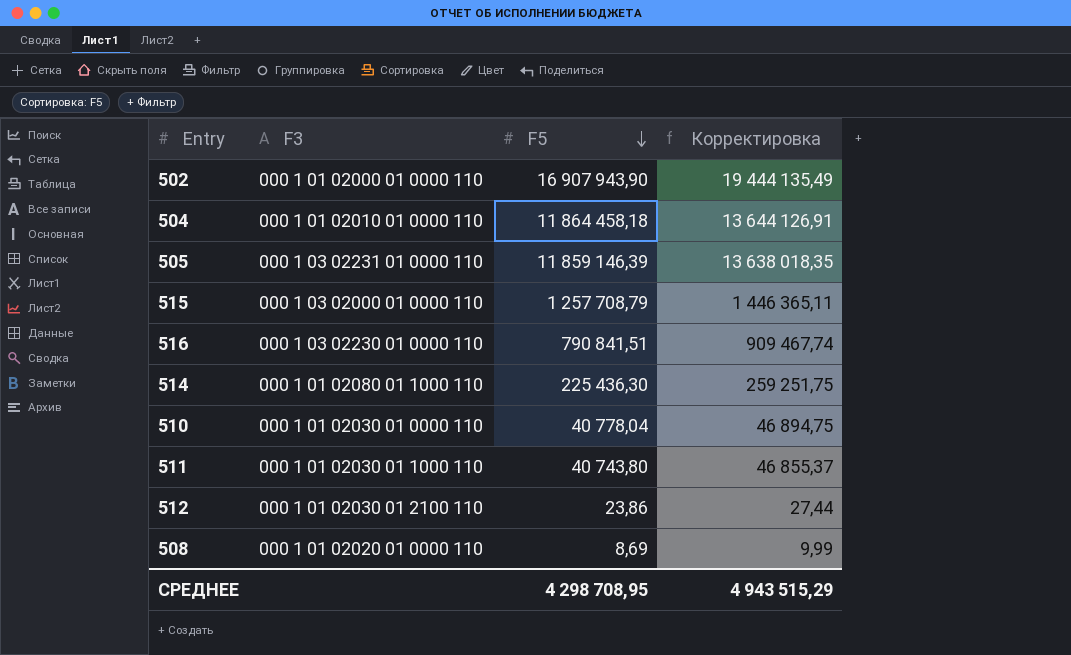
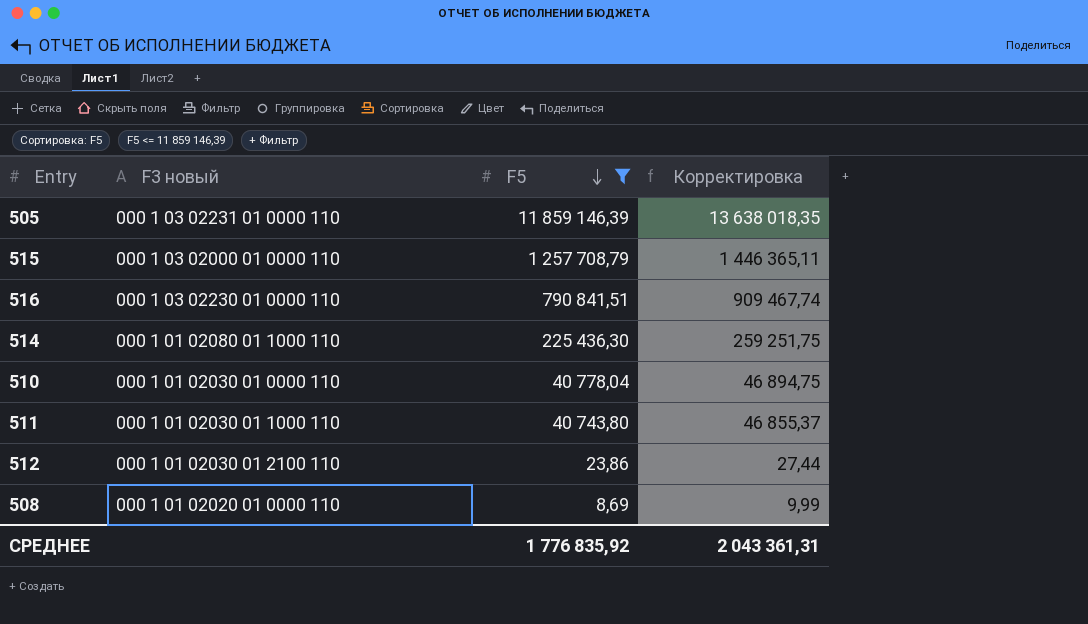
filter: none -> F5 <= 11 859 146,39
column name: F3 -> F3 новый
СРЕДНЕЕ | F5: 4 298 708,95 -> 1 776 835,92
СРЕДНЕЕ | Корректировка: 4 943 515,29 -> 2 043 361,31

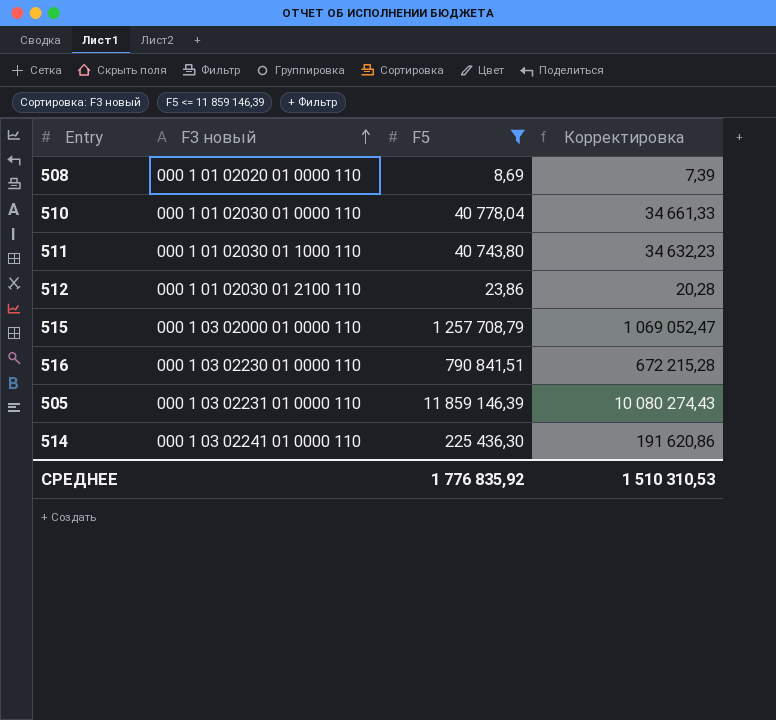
row order: F5 descending -> F3 новый ascending
column Корректировка | formula: [F5] * 1,15 -> [F5] * 0,85
514 | F3 новый: 000 1 01 02080 01 1000 110 -> 000 1 03 02241 01 0000 110
СРЕДНЕЕ | Корректировка: 2 043 361,31 -> 1 510 310,53

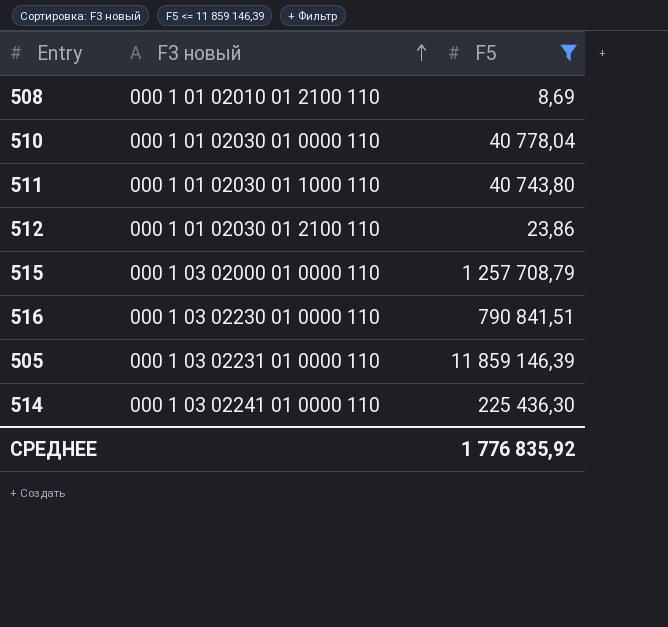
column Корректировка | formula: [F5] * 0,85 -> none
508 | F3 новый: 000 1 01 02020 01 0000 110 -> 000 1 01 02010 01 2100 110

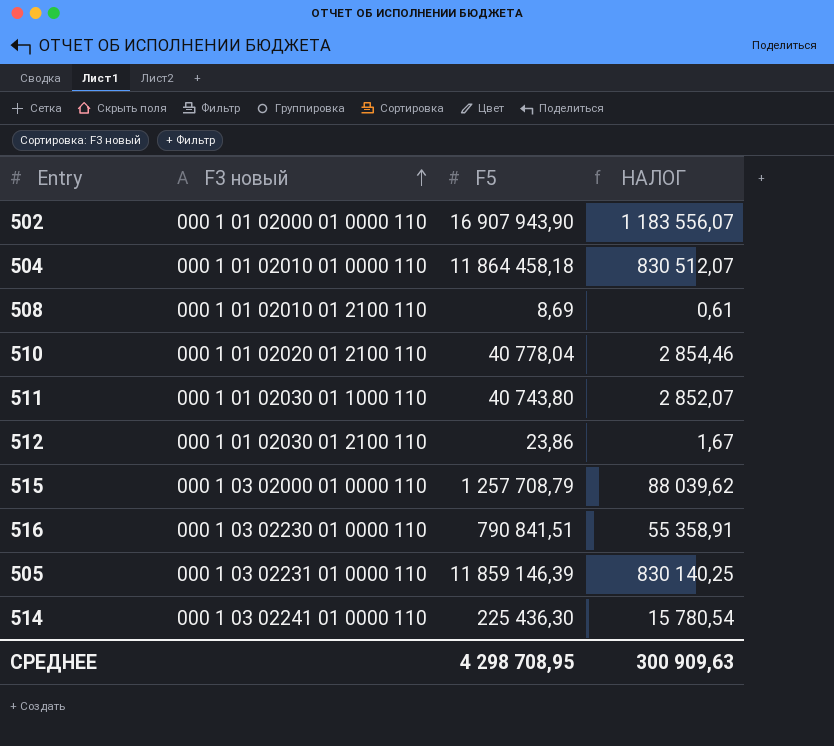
filter: F5 <= 11 859 146,39 -> none
column НАЛОГ | formula: none -> [F5] * 0,07
510 | F3 новый: 000 1 01 02030 01 0000 110 -> 000 1 01 02020 01 2100 110
СРЕДНЕЕ | F5: 1 776 835,92 -> 4 298 708,95

